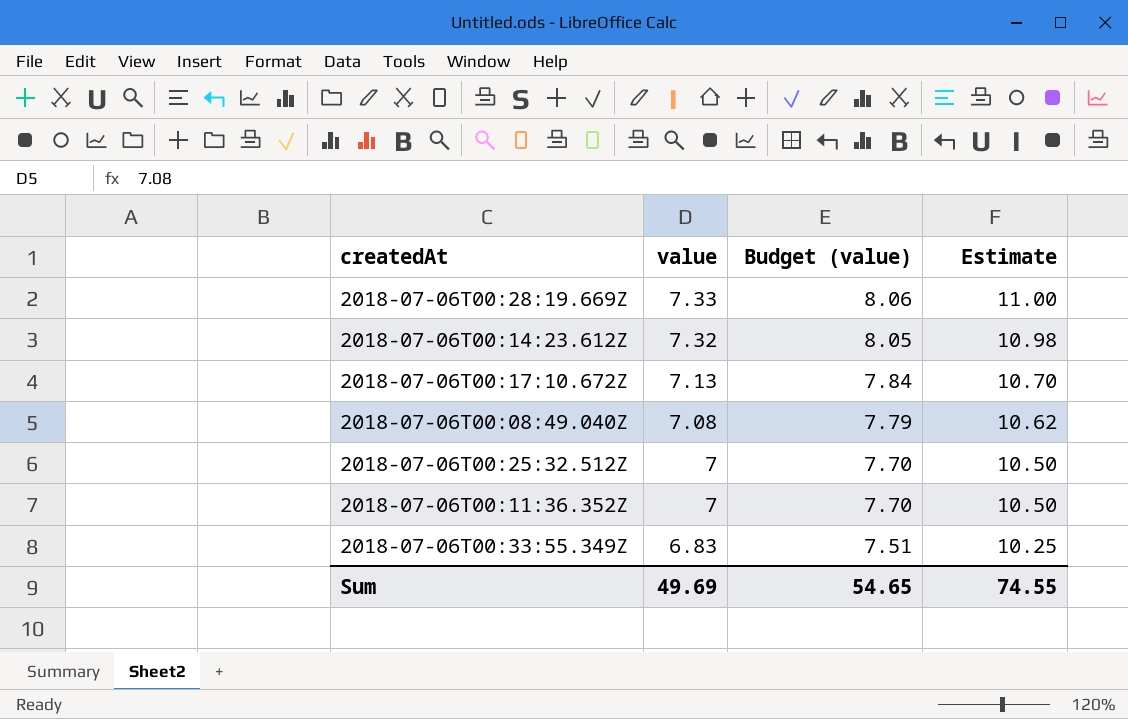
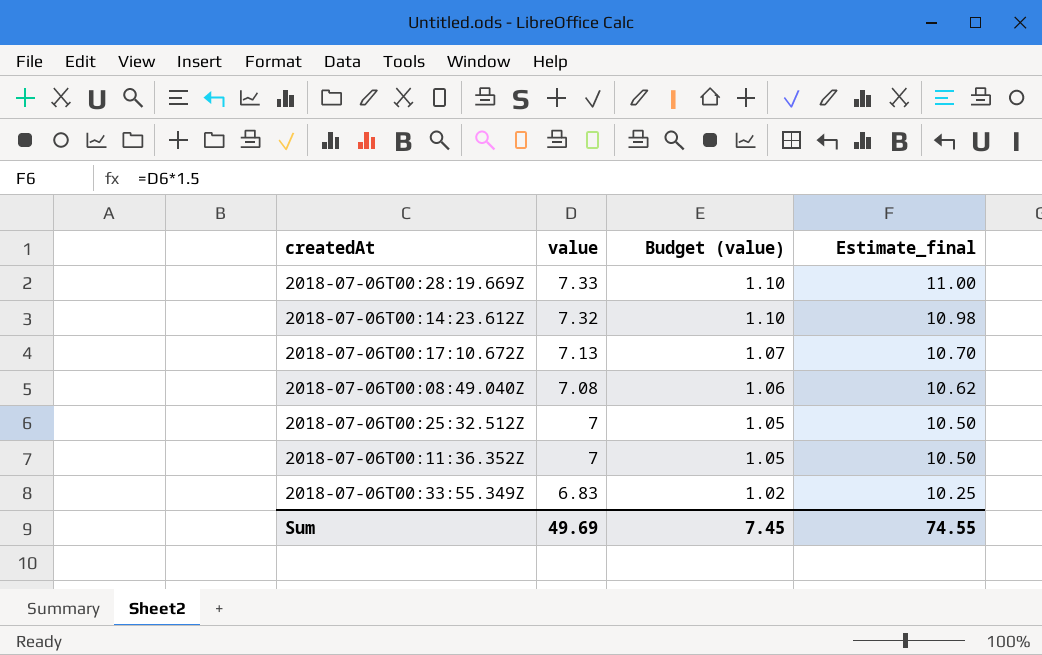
column Budget (value) | formula: [value] * 1.1 -> [value] * 0.15
column name: Estimate -> Estimate_final
Sum | Budget (value): 54.65 -> 7.45

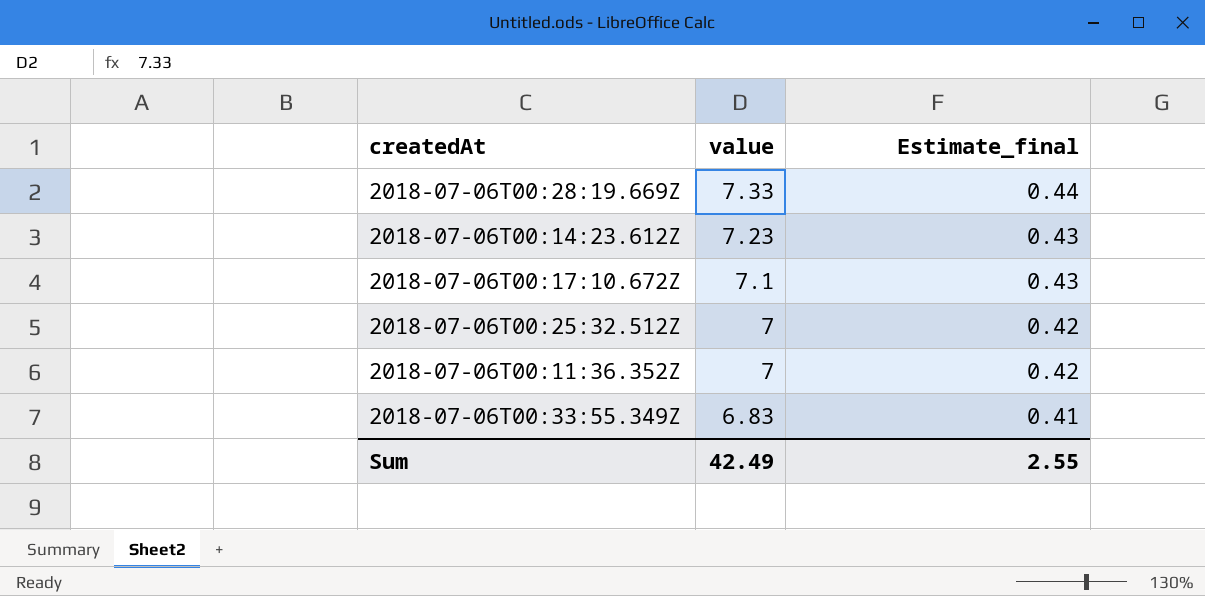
column Budget (value) | formula: [value] * 0.15 -> none
column Estimate_final | formula: [value] * 1.5 -> [value] * 0.06
row 2018-07-06T00:08:49.040Z: 7.08 | 1.06 | 10.62 -> none
2018-07-06T00:14:23.612Z | value: 7.32 -> 7.23
2018-07-06T00:17:10.672Z | value: 7.13 -> 7.1
Sum | value: 49.69 -> 42.49
Sum | Estimate_final: 74.55 -> 2.55

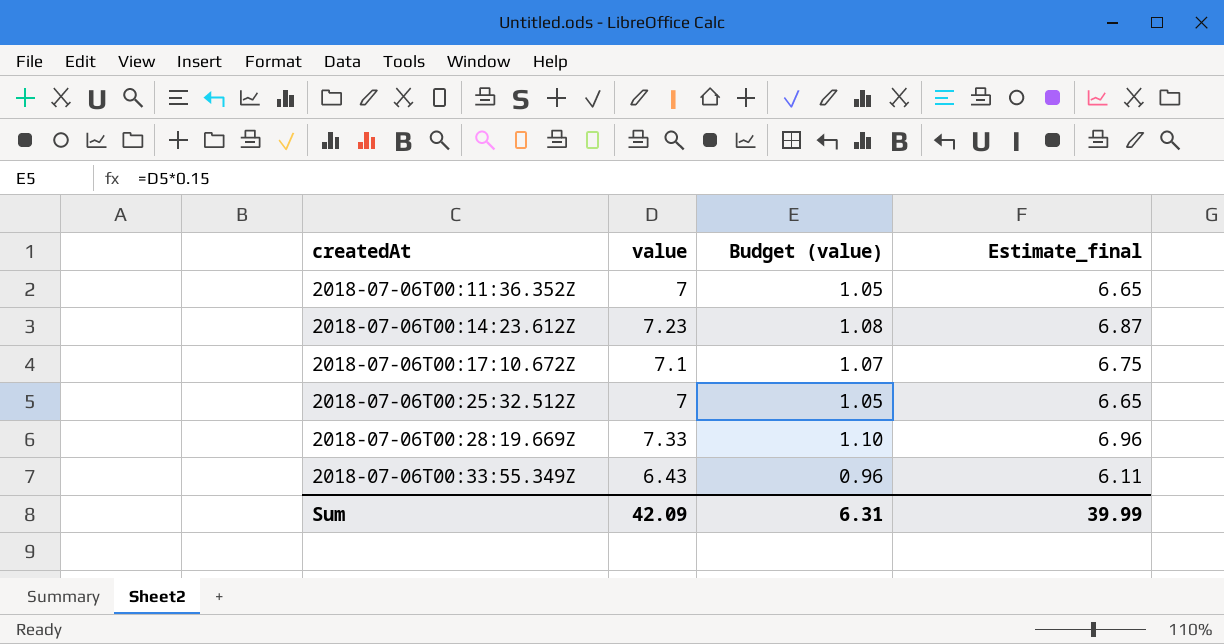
row order: value descending -> createdAt ascending
column Budget (value) | formula: none -> [value] * 0.15
column Estimate_final | formula: [value] * 0.06 -> [value] * 0.95
2018-07-06T00:33:55.349Z | value: 6.83 -> 6.43
Sum | value: 42.49 -> 42.09
Sum | Estimate_final: 2.55 -> 39.99

